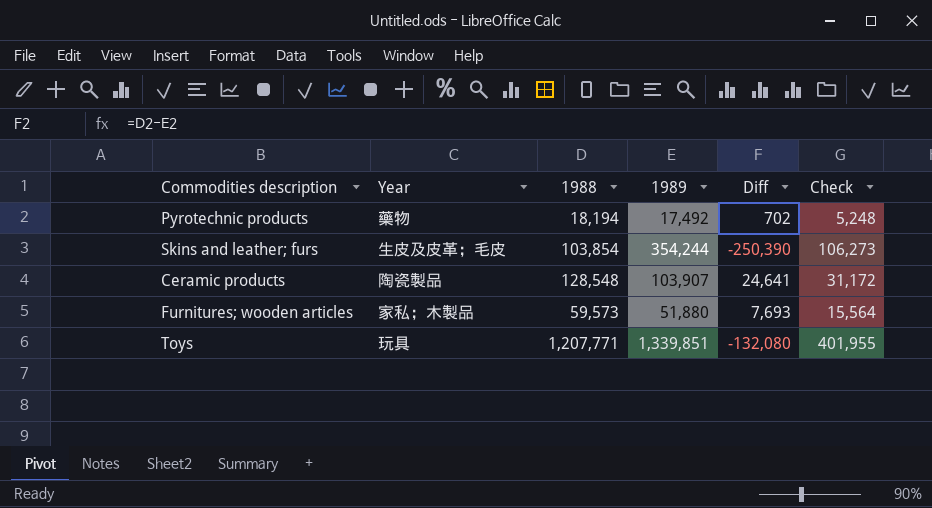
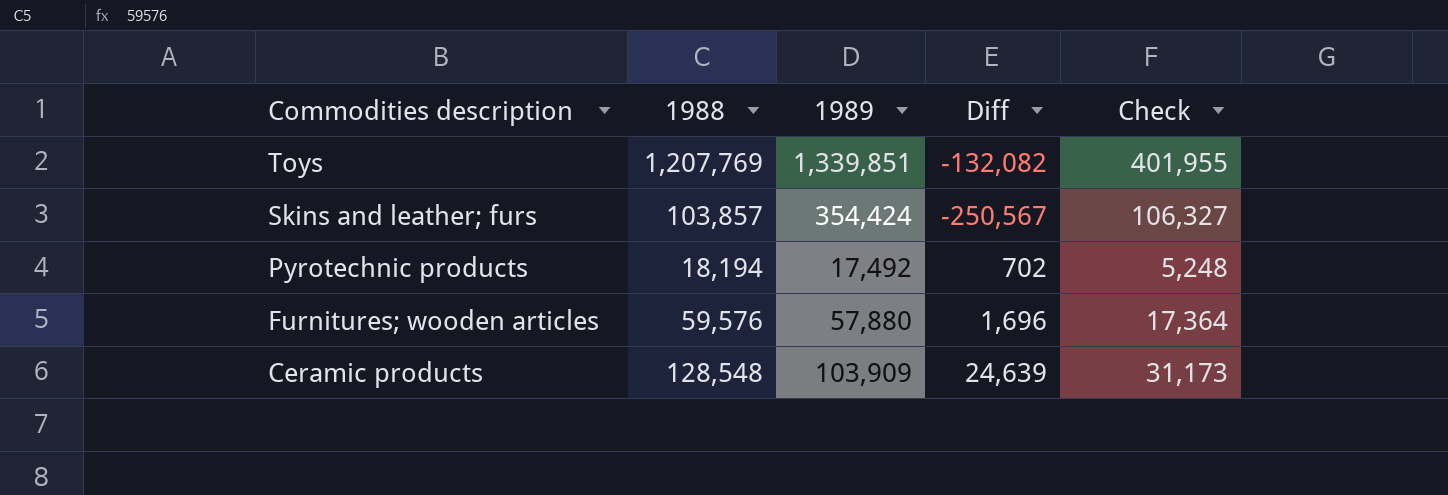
row order: none -> Commodities description descending
column Year | position: 2 -> none
Toys | 1988: 1,207,771 -> 1,207,769
Toys | Diff: -132,080 -> -132,082
Skins and leather; furs | 1988: 103,854 -> 103,857
Skins and leather; furs | 1989: 354,244 -> 354,424
Skins and leather; furs | Diff: -250,390 -> -250,567
Skins and leather; furs | Check: 106,273 -> 106,327
Furnitures; wooden articles | 1988: 59,573 -> 59,576
Furnitures; wooden articles | 1989: 51,880 -> 57,880
Furnitures; wooden articles | Diff: 7,693 -> 1,696
Furnitures; wooden articles | Check: 15,564 -> 17,364
Ceramic products | 1989: 103,907 -> 103,909
Ceramic products | Diff: 24,641 -> 24,639
Ceramic products | Check: 31,172 -> 31,173

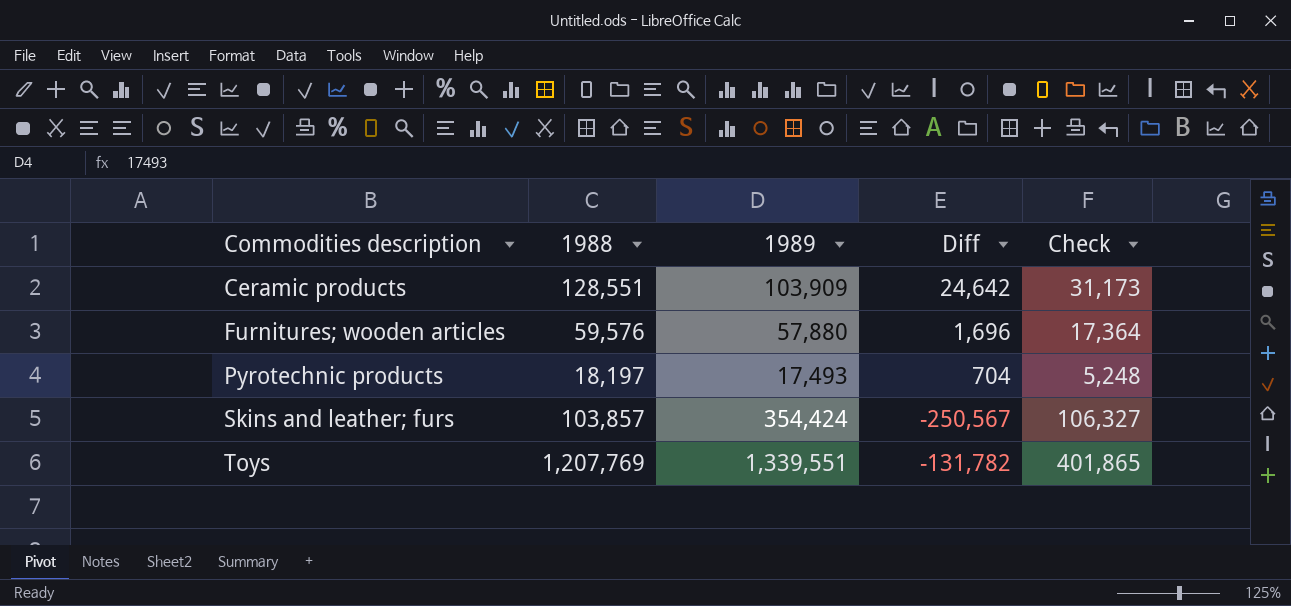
row order: Commodities description descending -> Commodities description ascending
Ceramic products | 1988: 128,548 -> 128,551
Ceramic products | Diff: 24,639 -> 24,642
Pyrotechnic products | 1988: 18,194 -> 18,197
Pyrotechnic products | 1989: 17,492 -> 17,493
Pyrotechnic products | Diff: 702 -> 704
Toys | 1989: 1,339,851 -> 1,339,551
Toys | Diff: -132,082 -> -131,782
Toys | Check: 401,955 -> 401,865

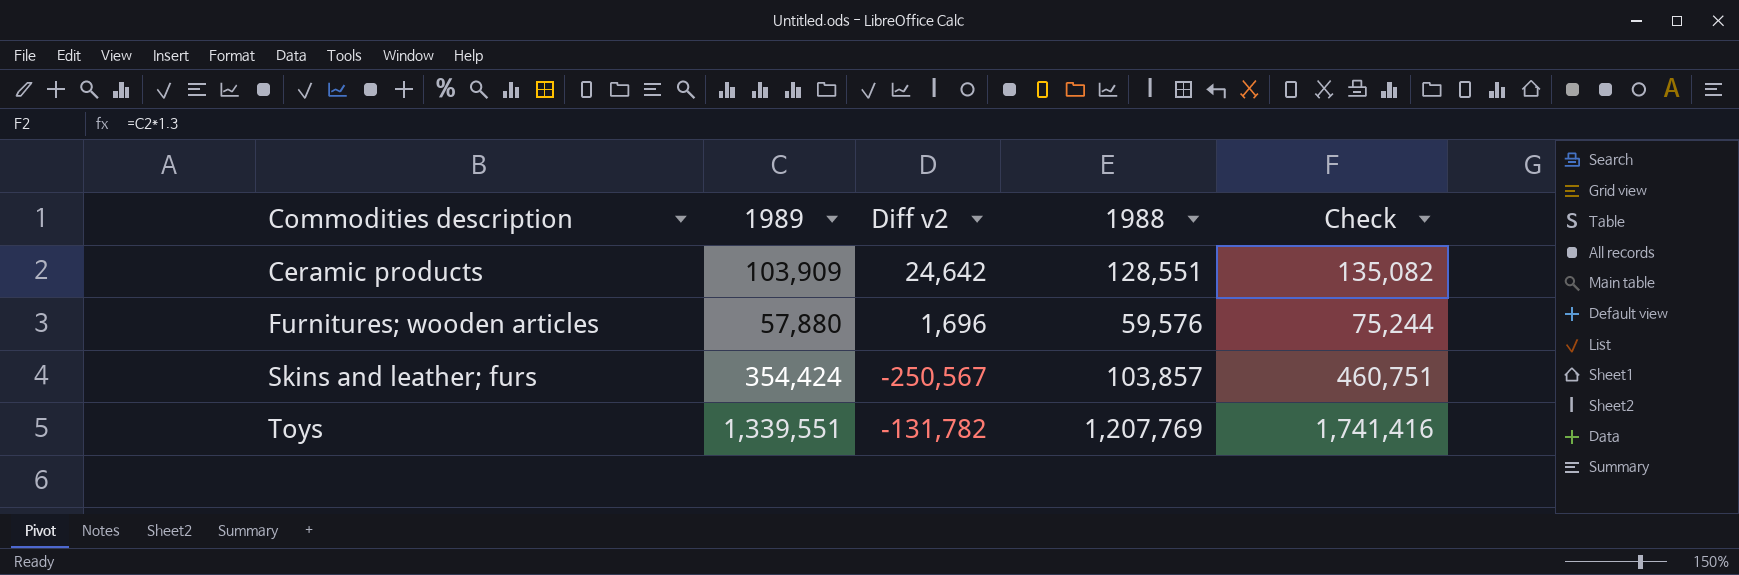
column name: Diff -> Diff v2
column 1988 | position: 2 -> 4
column Check | formula: [1989] * 0.3 -> [1989] * 1.3
row Pyrotechnic products: 18,197 | 17,493 | 704 | 5,248 -> none

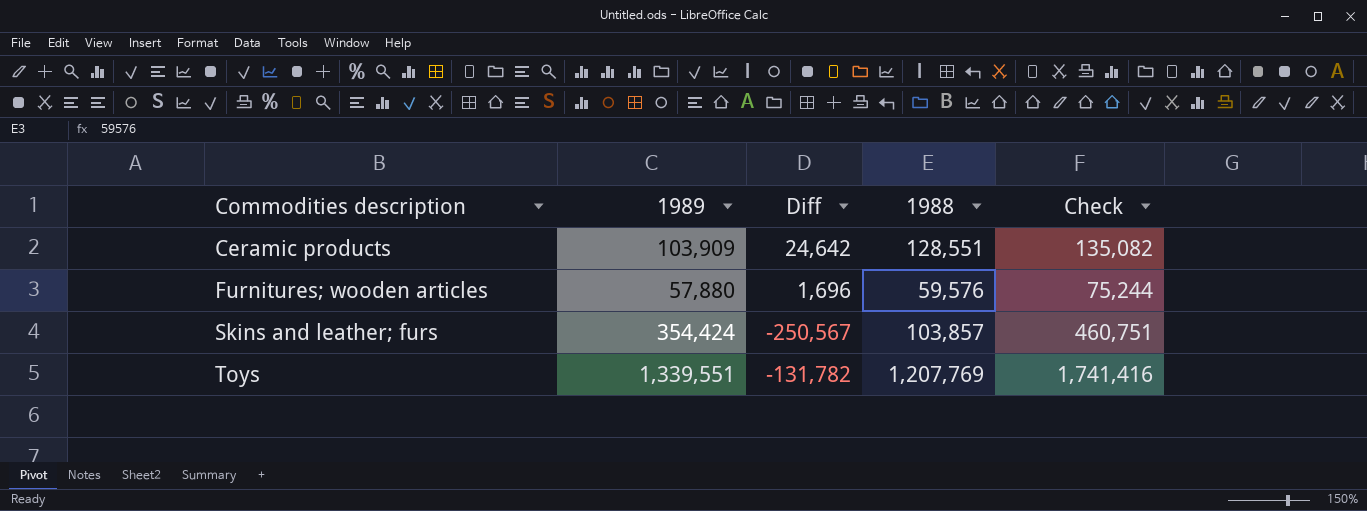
column name: Diff v2 -> Diff

